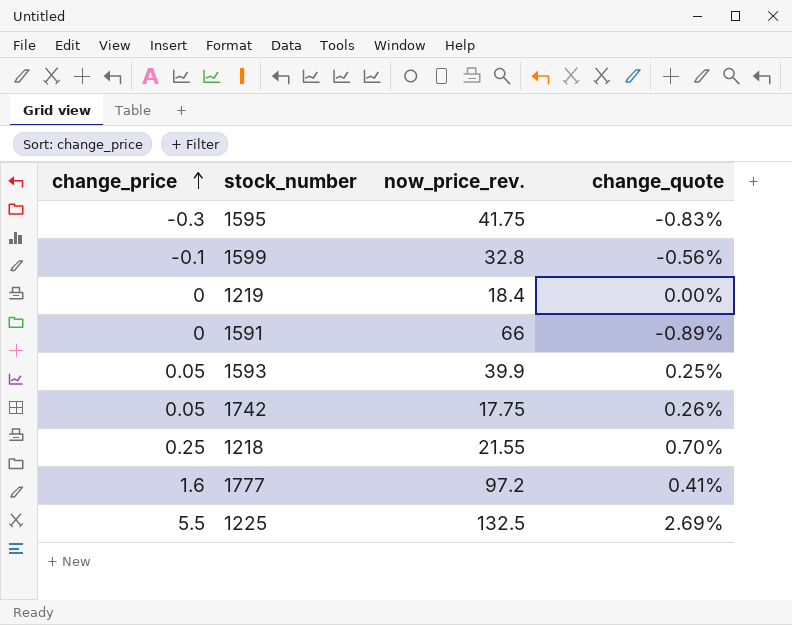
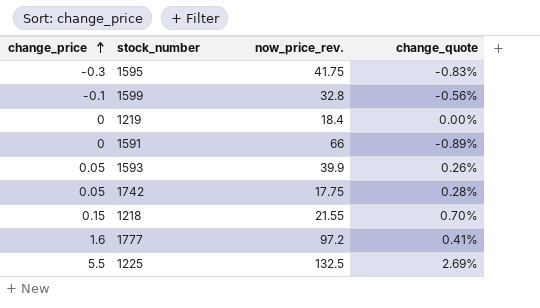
1593 | change_quote: 0.25% -> 0.26%
1742 | change_quote: 0.26% -> 0.28%
1218 | change_price: 0.25 -> 0.15

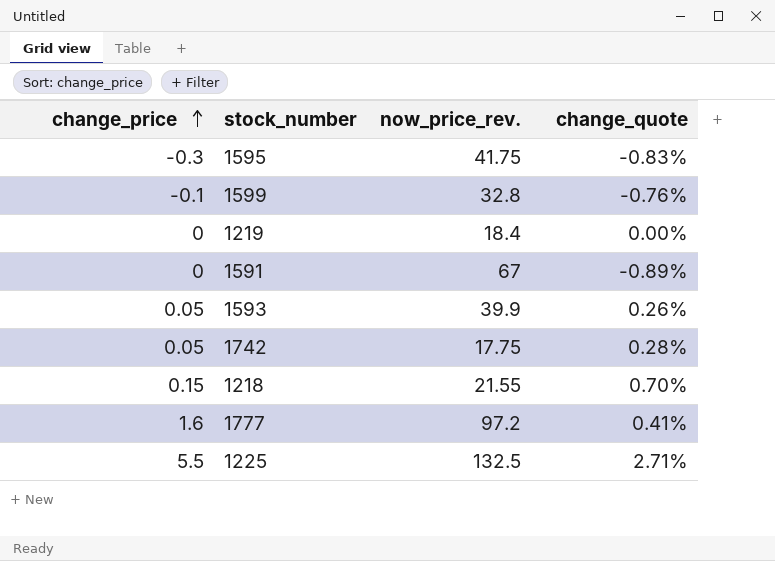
1599 | change_quote: -0.56% -> -0.76%
1591 | now_price_rev.: 66 -> 67
1225 | change_quote: 2.69% -> 2.71%

